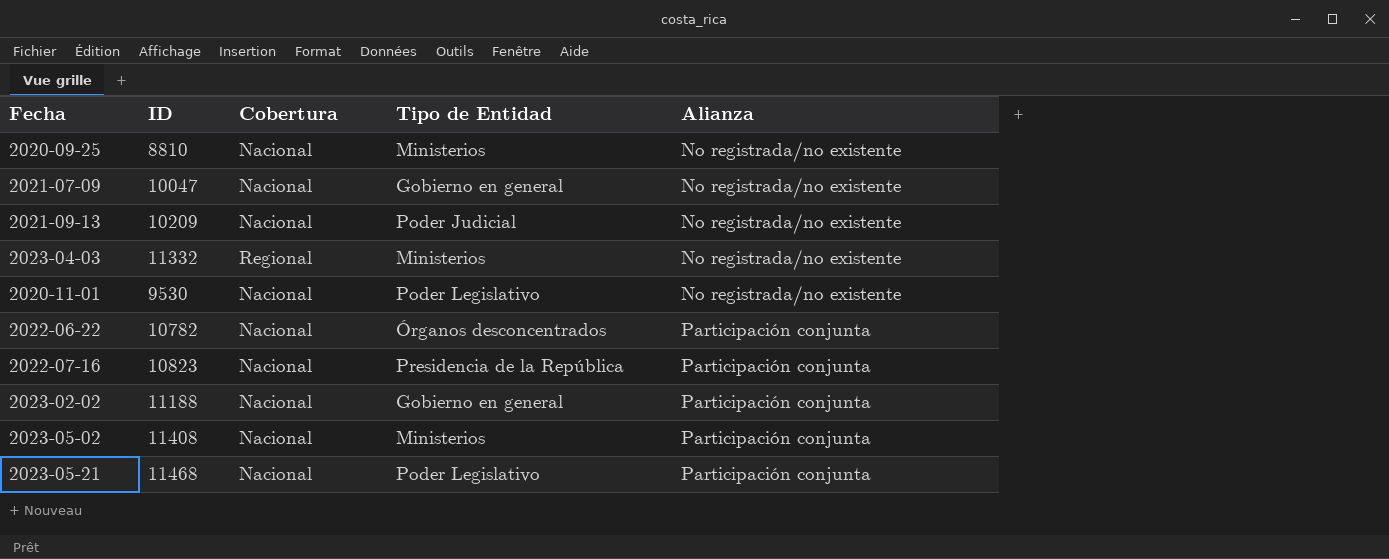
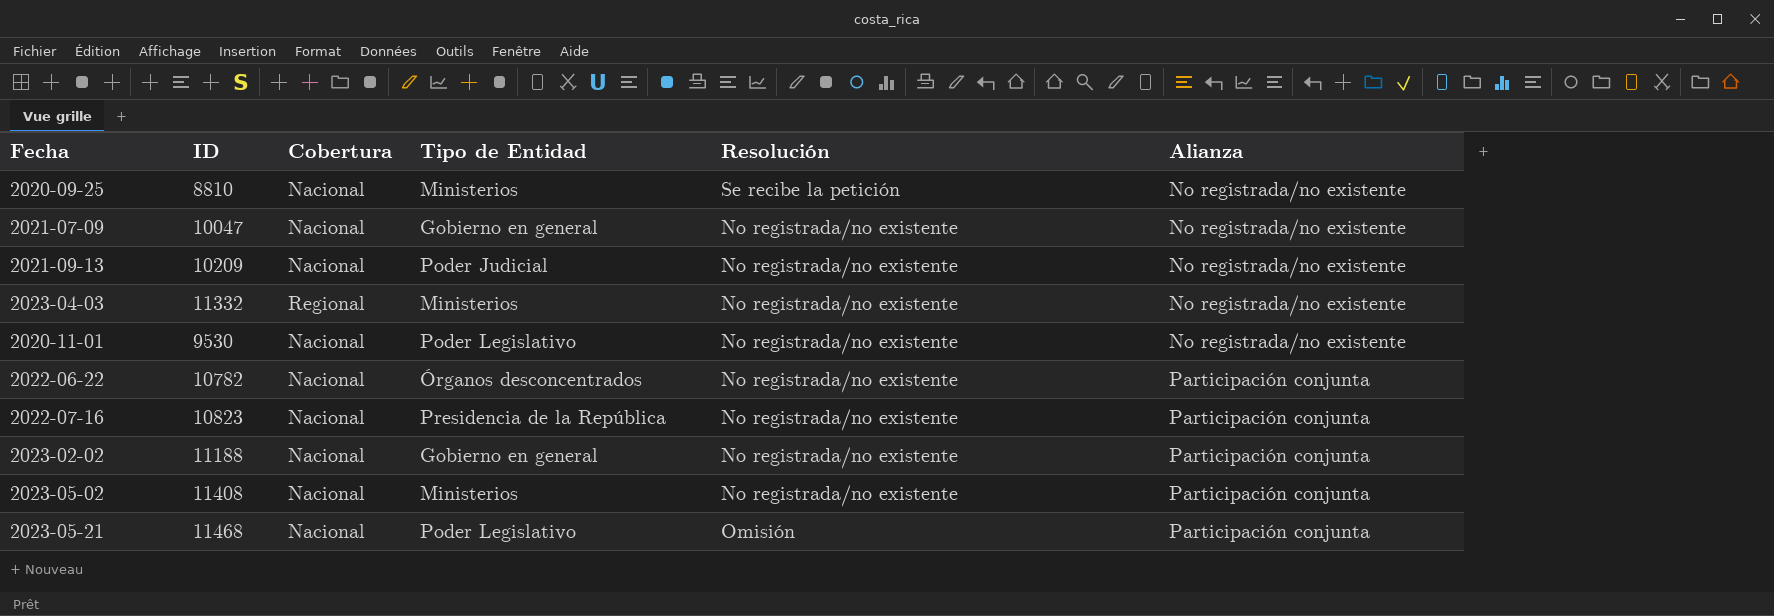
column Resolución | position: none -> 5

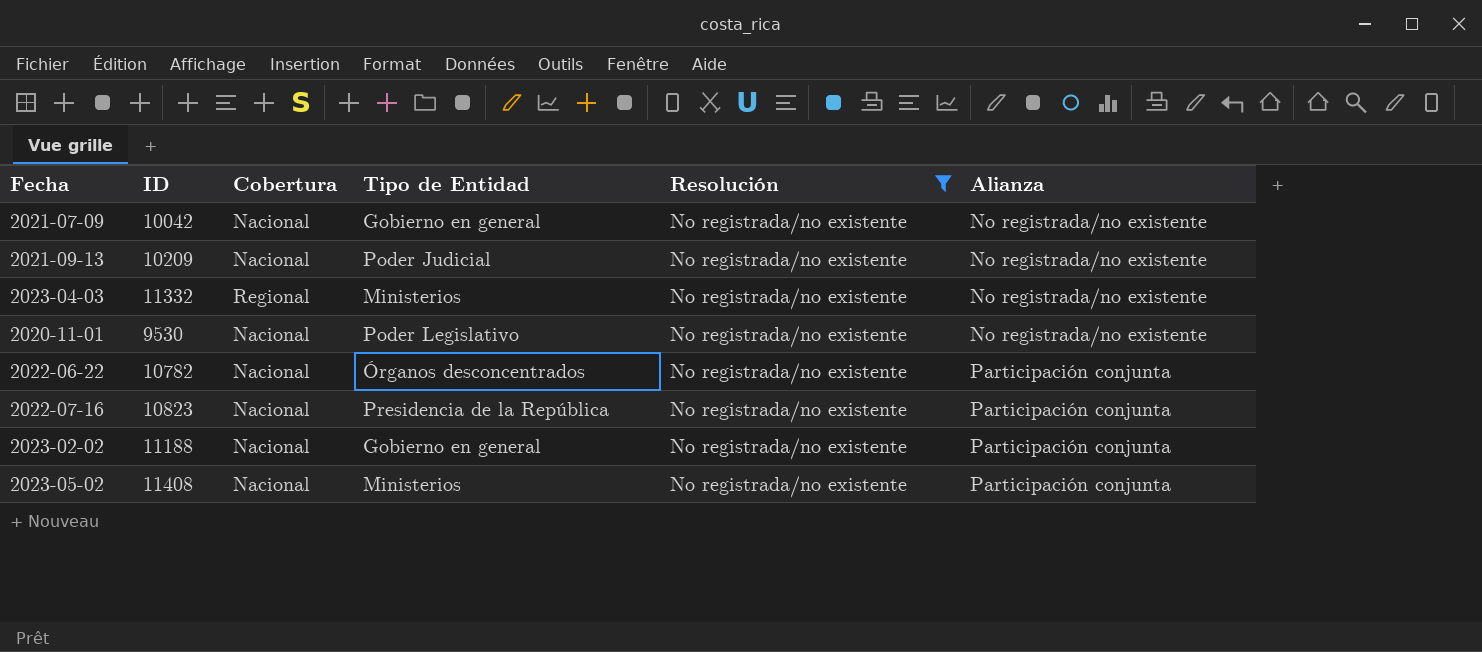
filter: none -> Resolución = No registrada/no existente
2021-07-09 | ID: 10047 -> 10042

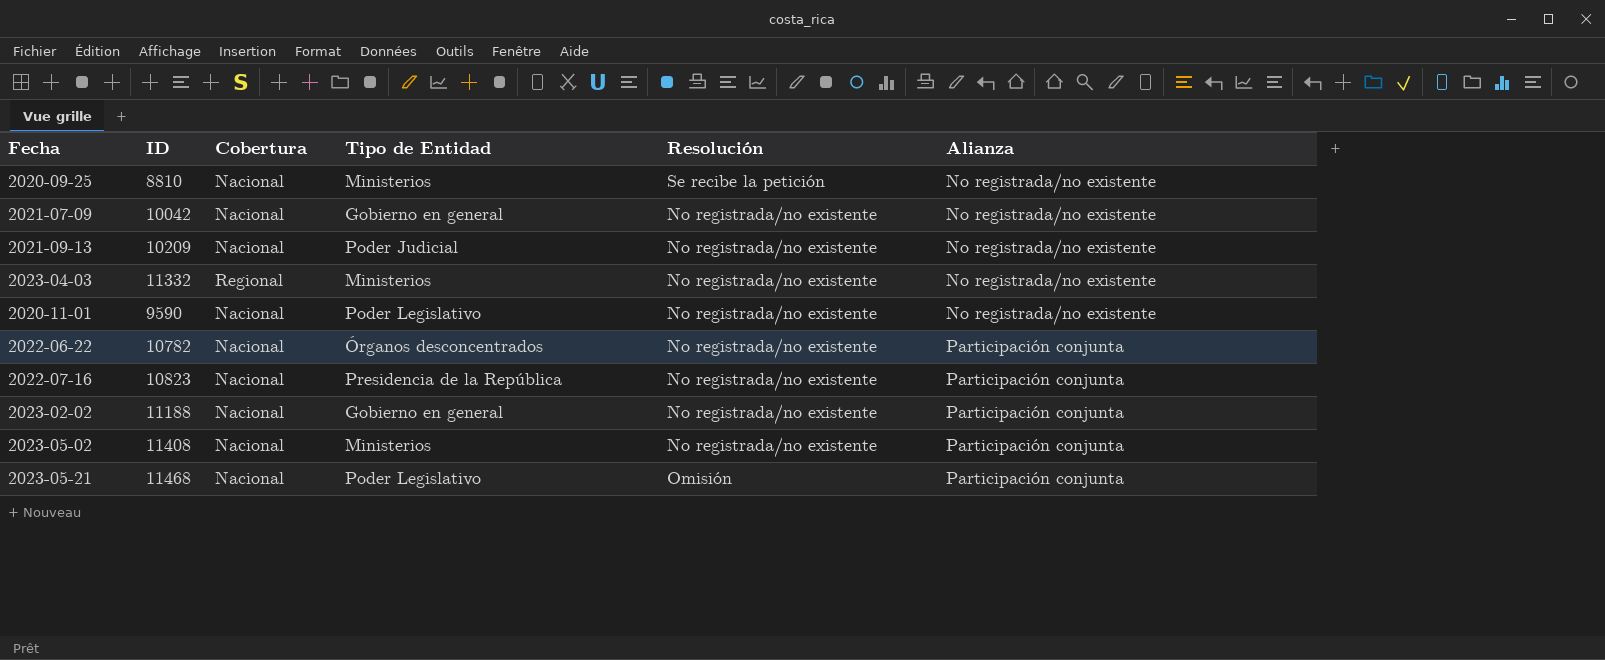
filter: Resolución = No registrada/no existente -> none
2020-11-01 | ID: 9530 -> 9590

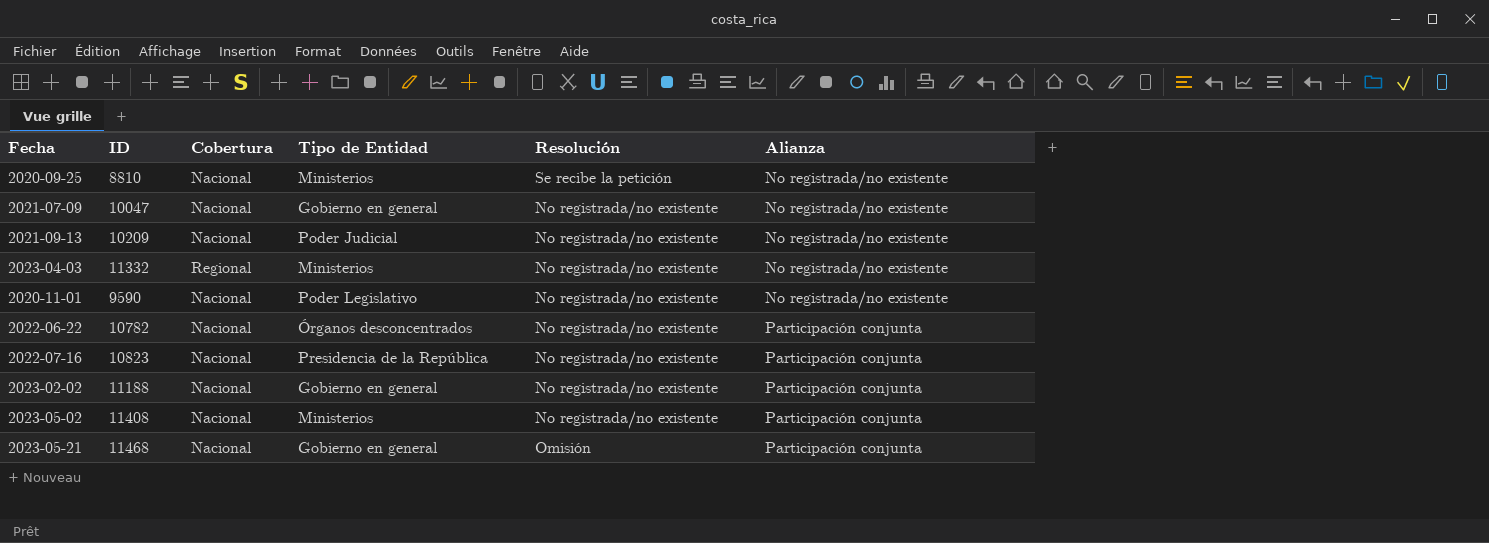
2021-07-09 | ID: 10042 -> 10047
2023-05-21 | Tipo de Entidad: Poder Legislativo -> Gobierno en general

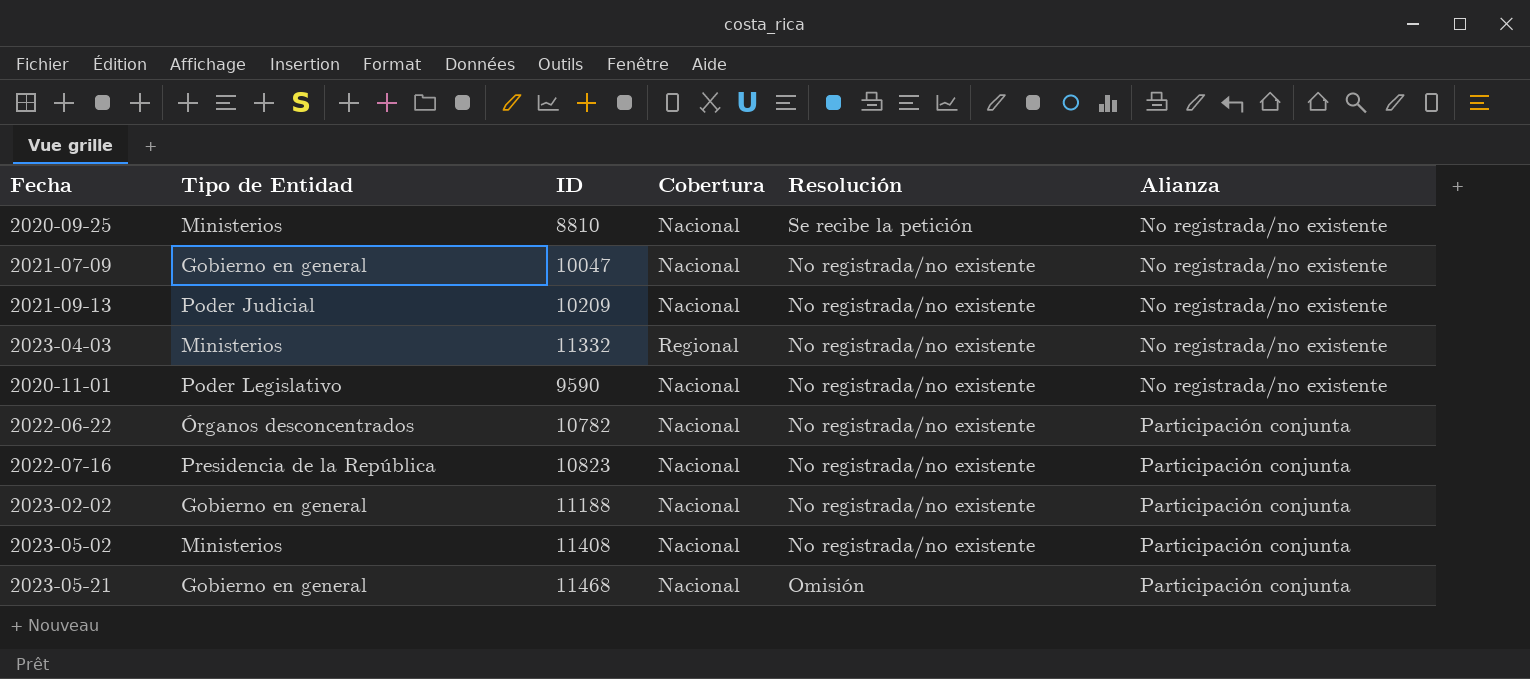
column Tipo de Entidad | position: 4 -> 2

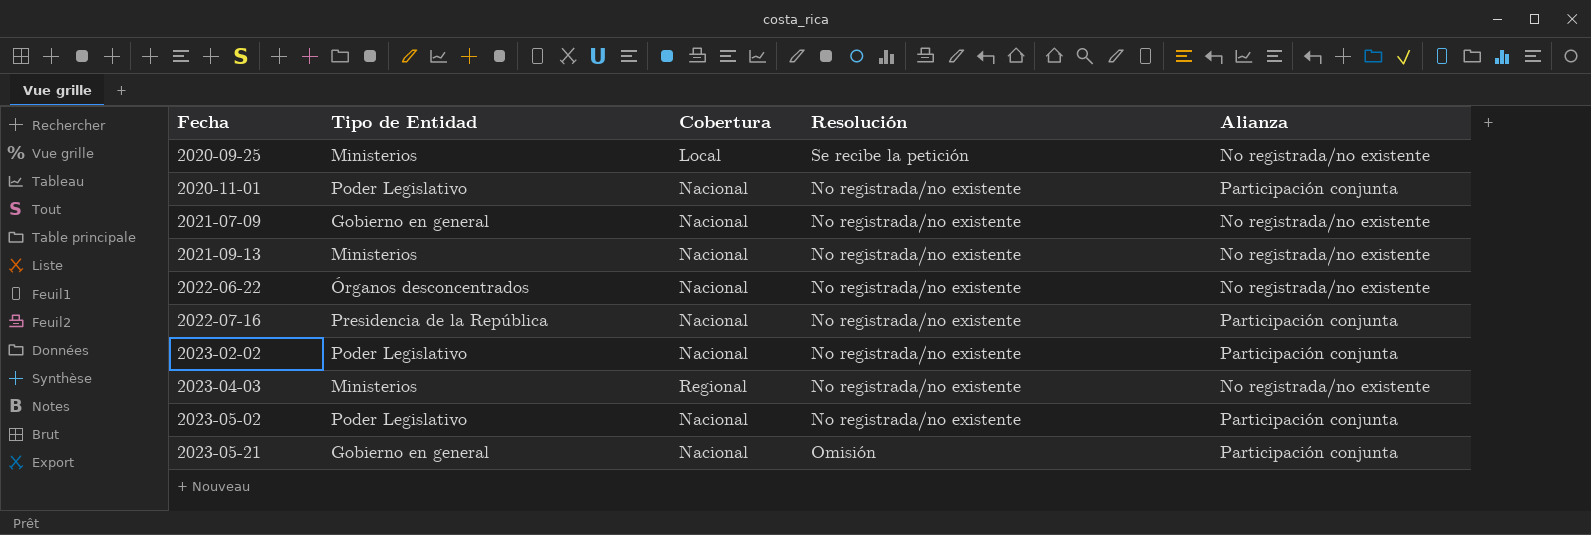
row order: Alianza ascending -> Fecha ascending
column ID | position: 3 -> none
2020-09-25 | Cobertura: Nacional -> Local
2020-11-01 | Alianza: No registrada/no existente -> Participación conjunta
2021-09-13 | Tipo de Entidad: Poder Judicial -> Ministerios
2022-06-22 | Alianza: Participación conjunta -> No registrada/no existente
2023-02-02 | Tipo de Entidad: Gobierno en general -> Poder Legislativo
2023-05-02 | Tipo de Entidad: Ministerios -> Poder Legislativo

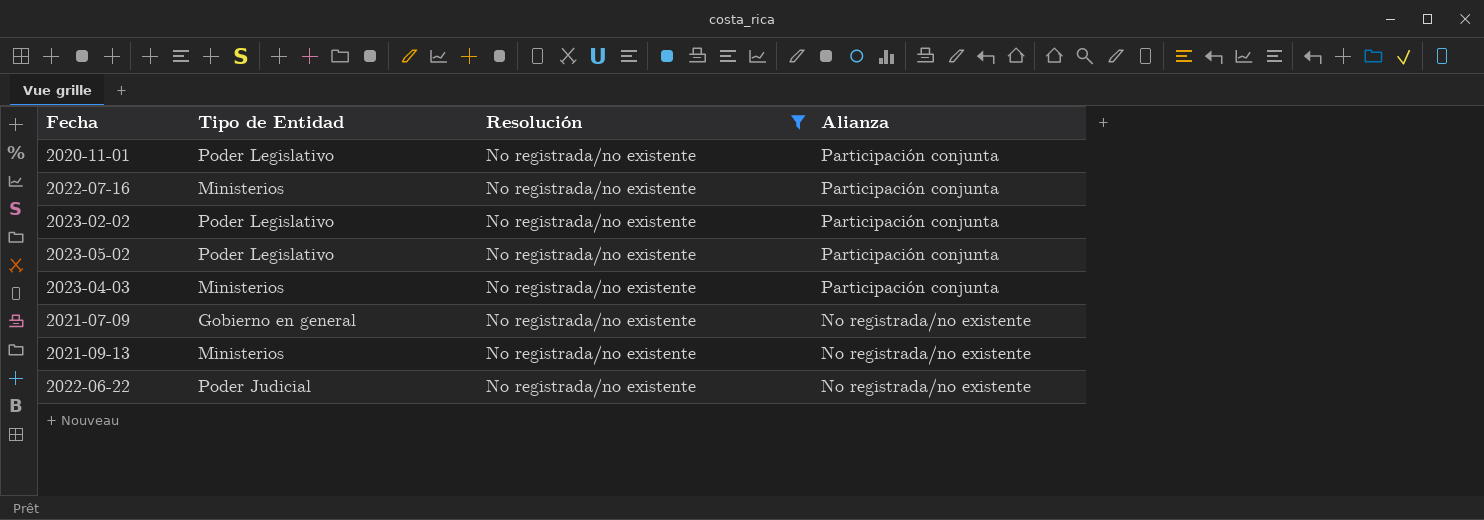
filter: none -> Resolución = No registrada/no existente
row order: Fecha ascending -> Alianza descending
column Cobertura | position: 3 -> none
2022-07-16 | Tipo de Entidad: Presidencia de la República -> Ministerios
2023-04-03 | Alianza: No registrada/no existente -> Participación conjunta
2022-06-22 | Tipo de Entidad: Órganos desconcentrados -> Poder Judicial

